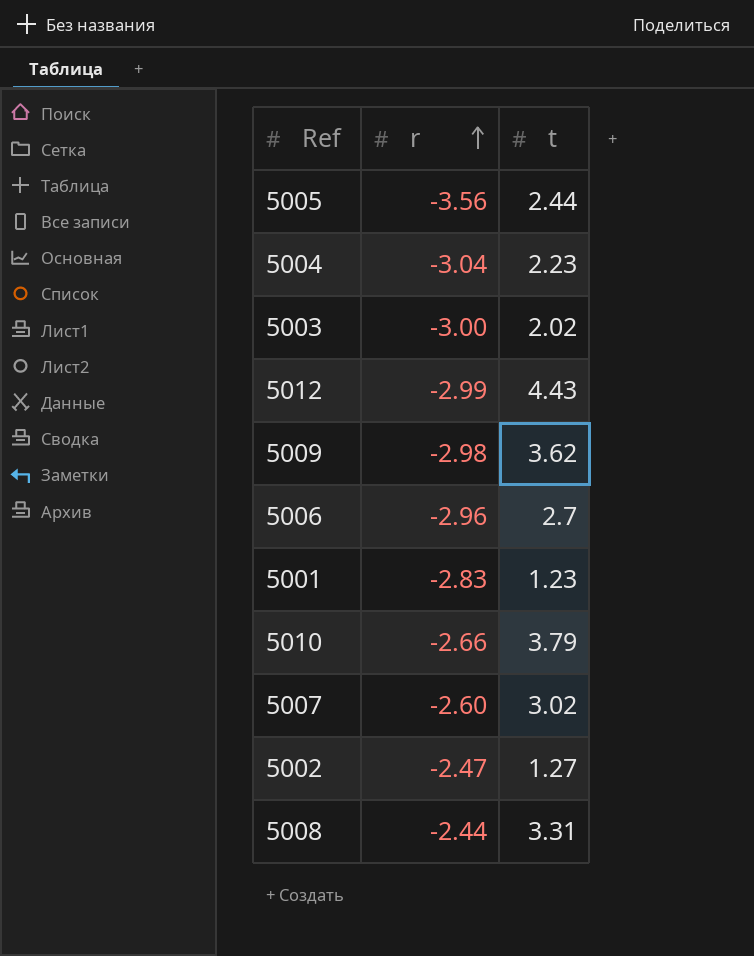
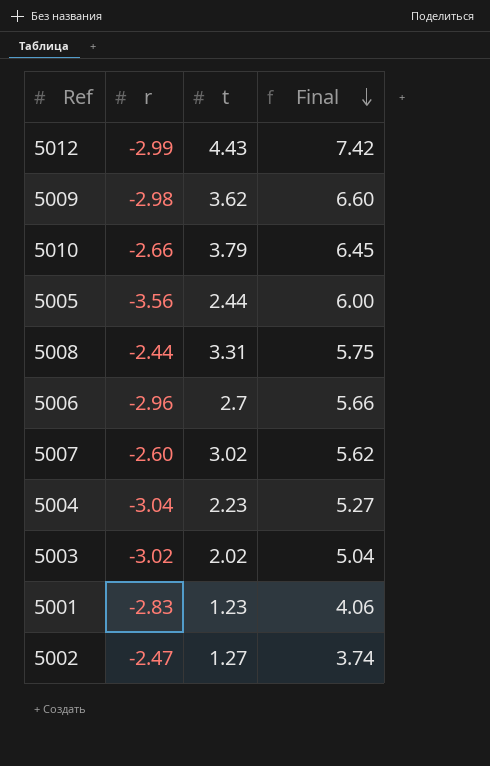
row order: r ascending -> Final descending
column Final | formula: none -> [t] - [r]
5003 | r: -3.00 -> -3.02

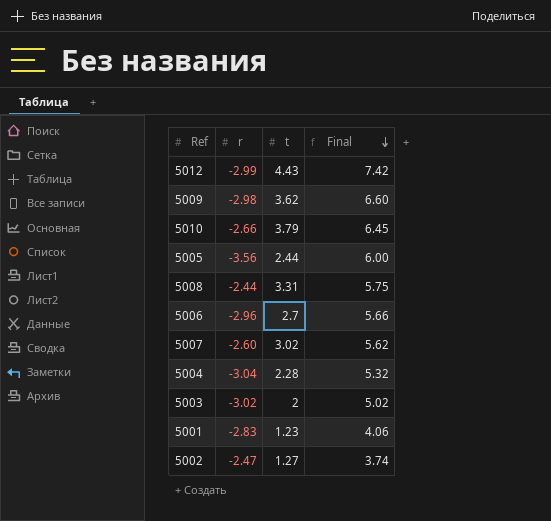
5004 | t: 2.23 -> 2.28
5004 | Final: 5.27 -> 5.32
5003 | t: 2.02 -> 2
5003 | Final: 5.04 -> 5.02

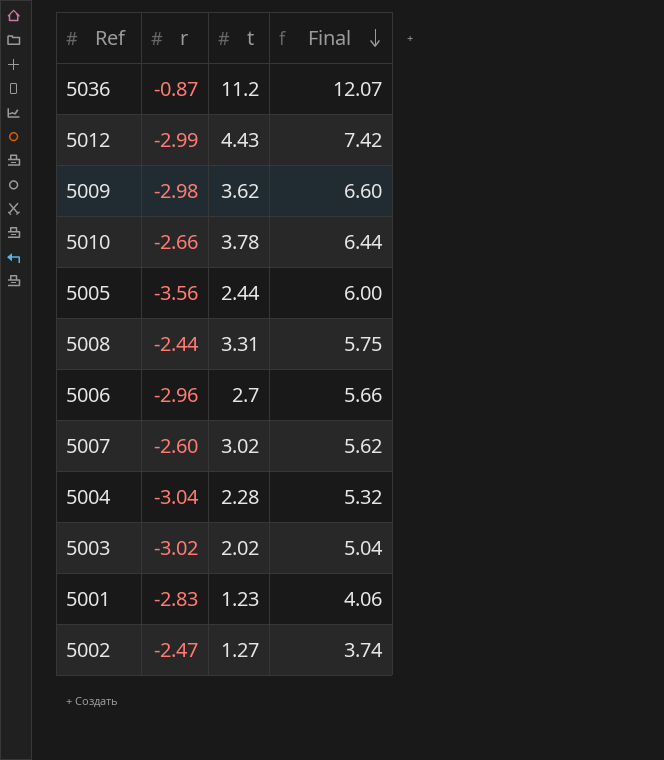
row 5036: none -> -0.87 | 11.2 | 12.07
5010 | t: 3.79 -> 3.78
5010 | Final: 6.45 -> 6.44
5003 | t: 2 -> 2.02
5003 | Final: 5.02 -> 5.04

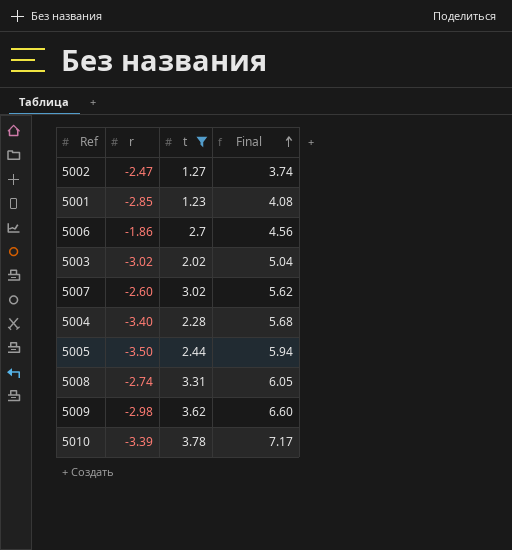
filter: none -> t <= 3.78
row order: Final descending -> Final ascending
5001 | r: -2.83 -> -2.85
5001 | Final: 4.06 -> 4.08
5006 | r: -2.96 -> -1.86
5006 | Final: 5.66 -> 4.56
5004 | r: -3.04 -> -3.40
5004 | Final: 5.32 -> 5.68
5005 | r: -3.56 -> -3.50
5005 | Final: 6.00 -> 5.94
5008 | r: -2.44 -> -2.74
5008 | Final: 5.75 -> 6.05
5010 | r: -2.66 -> -3.39
5010 | Final: 6.44 -> 7.17

